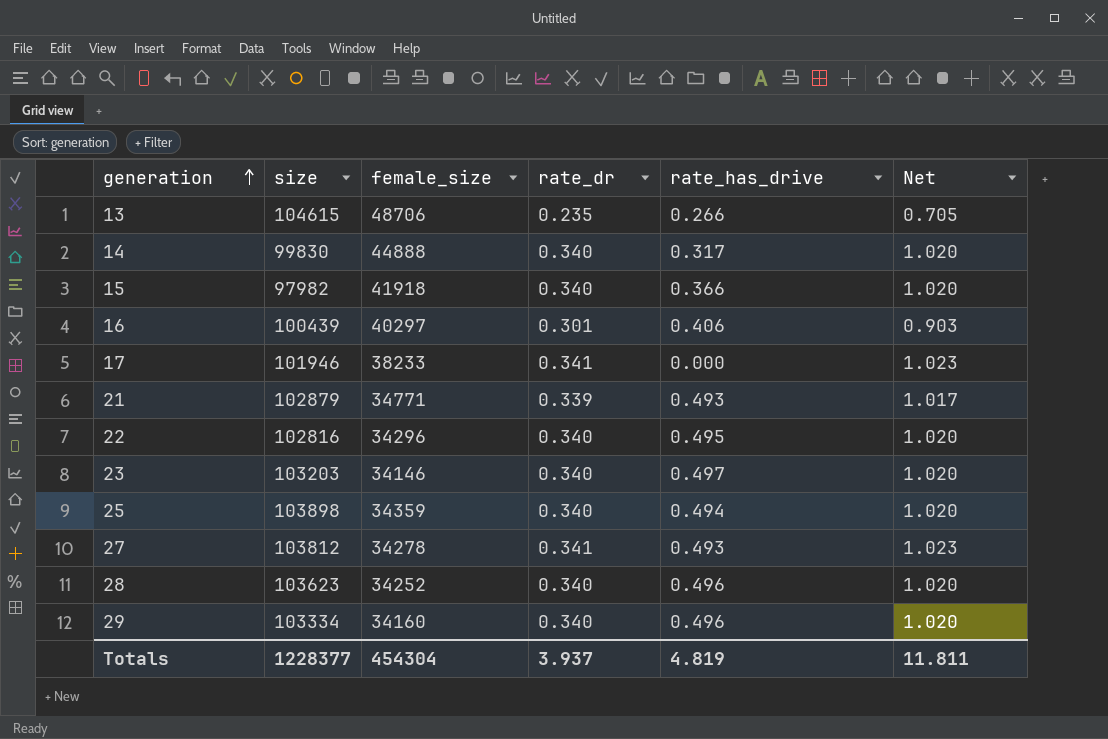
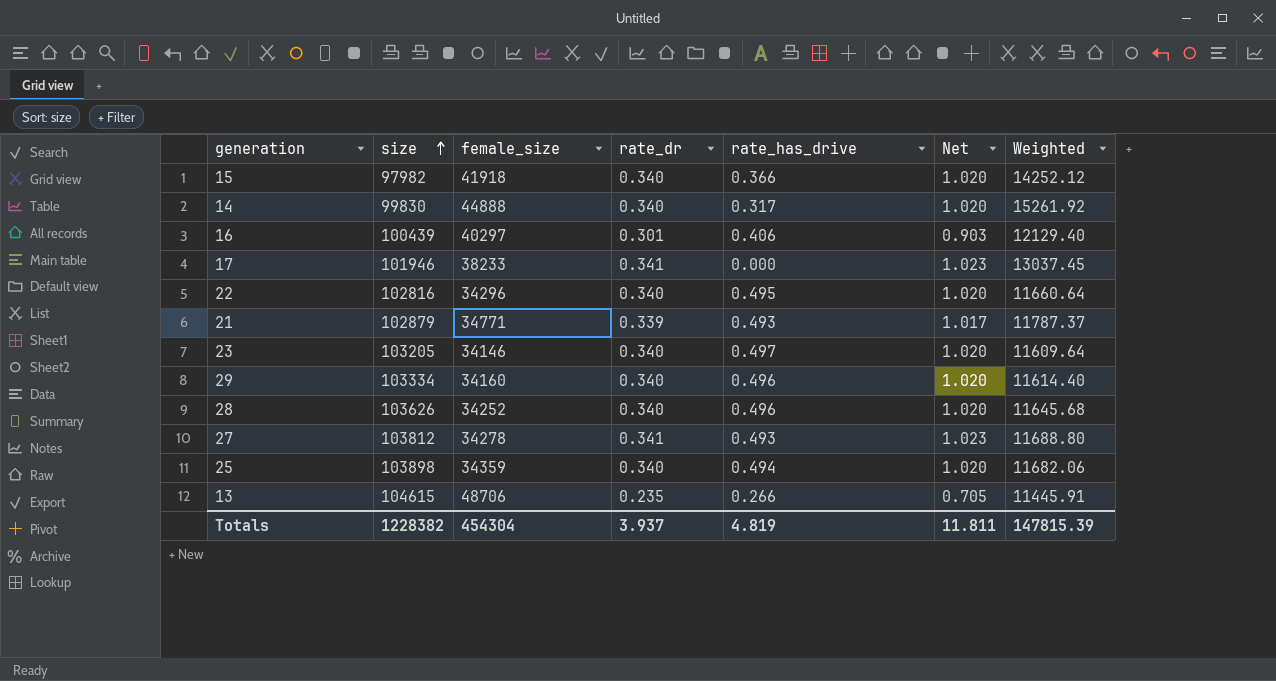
row order: generation ascending -> size ascending
column Weighted | formula: none -> [female_size] * [rate_dr]
23 | size: 103203 -> 103205
28 | size: 103623 -> 103626
Totals | size: 1228377 -> 1228382

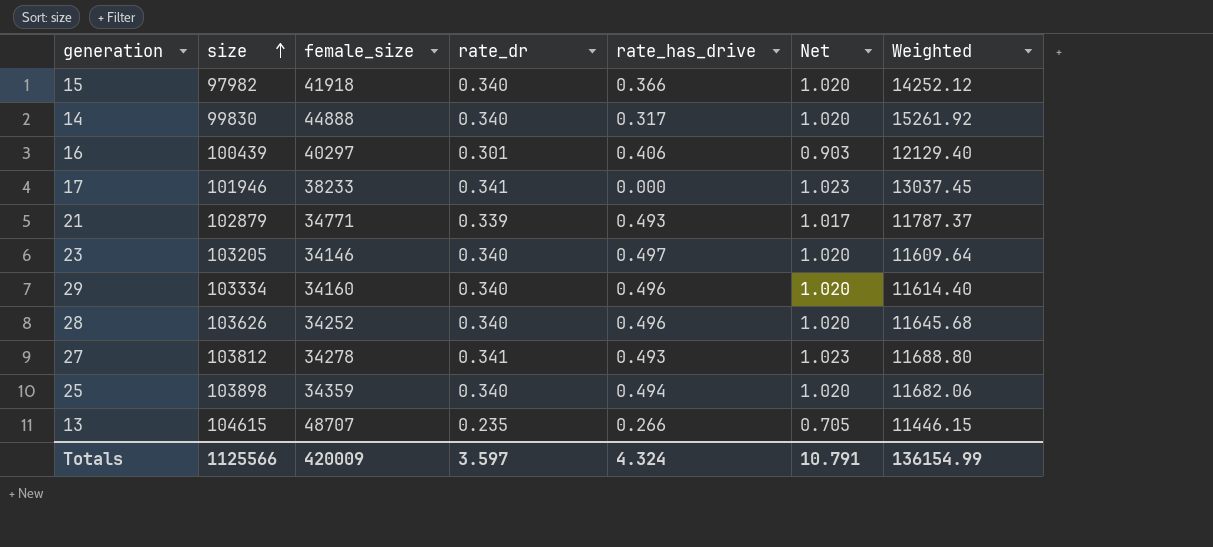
row 22: 102816 | 34296 | 0.340 | 0.495 | 1.020 | 11660.64 -> none
13 | female_size: 48706 -> 48707
13 | Weighted: 11445.91 -> 11446.15
Totals | size: 1228382 -> 1125566
Totals | female_size: 454304 -> 420009
Totals | rate_dr: 3.937 -> 3.597
Totals | rate_has_drive: 4.819 -> 4.324
Totals | Net: 11.811 -> 10.791
Totals | Weighted: 147815.39 -> 136154.99

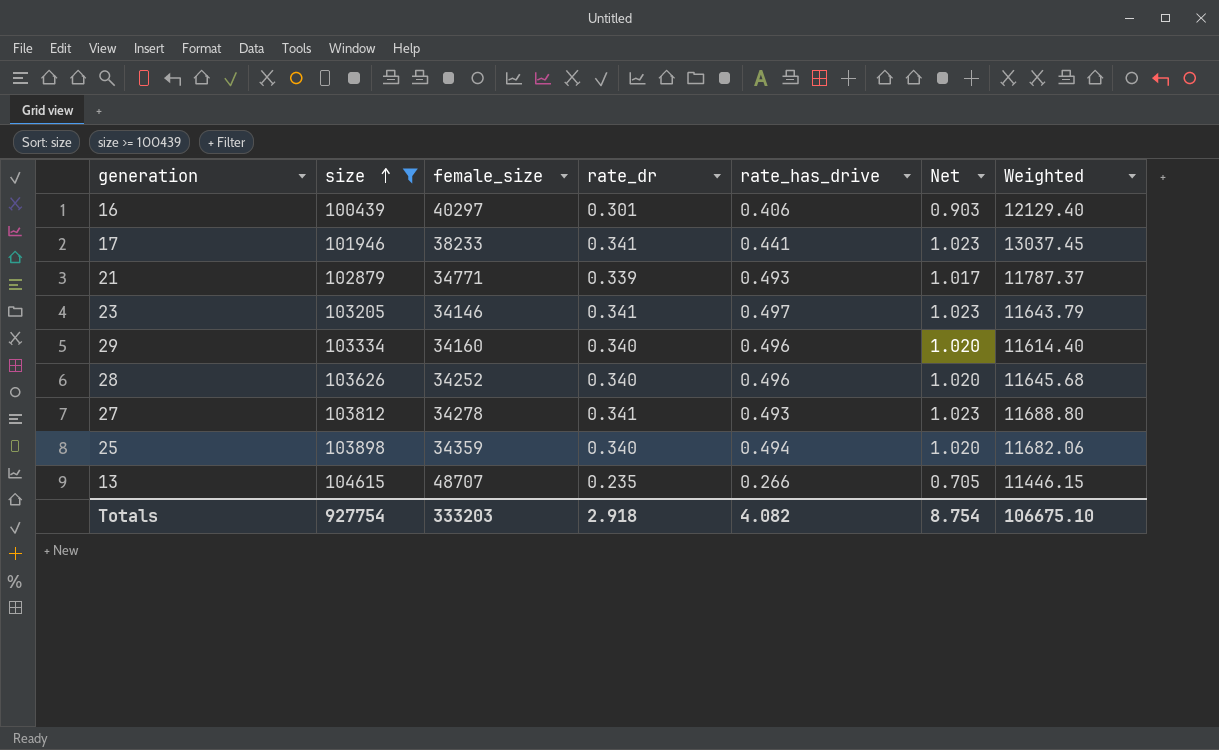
filter: none -> size >= 100439
17 | rate_has_drive: 0.000 -> 0.441
23 | rate_dr: 0.340 -> 0.341
23 | Net: 1.020 -> 1.023
23 | Weighted: 11609.64 -> 11643.79
Totals | size: 1125566 -> 927754
Totals | female_size: 420009 -> 333203
Totals | rate_dr: 3.597 -> 2.918
Totals | rate_has_drive: 4.324 -> 4.082
Totals | Net: 10.791 -> 8.754
Totals | Weighted: 136154.99 -> 106675.10

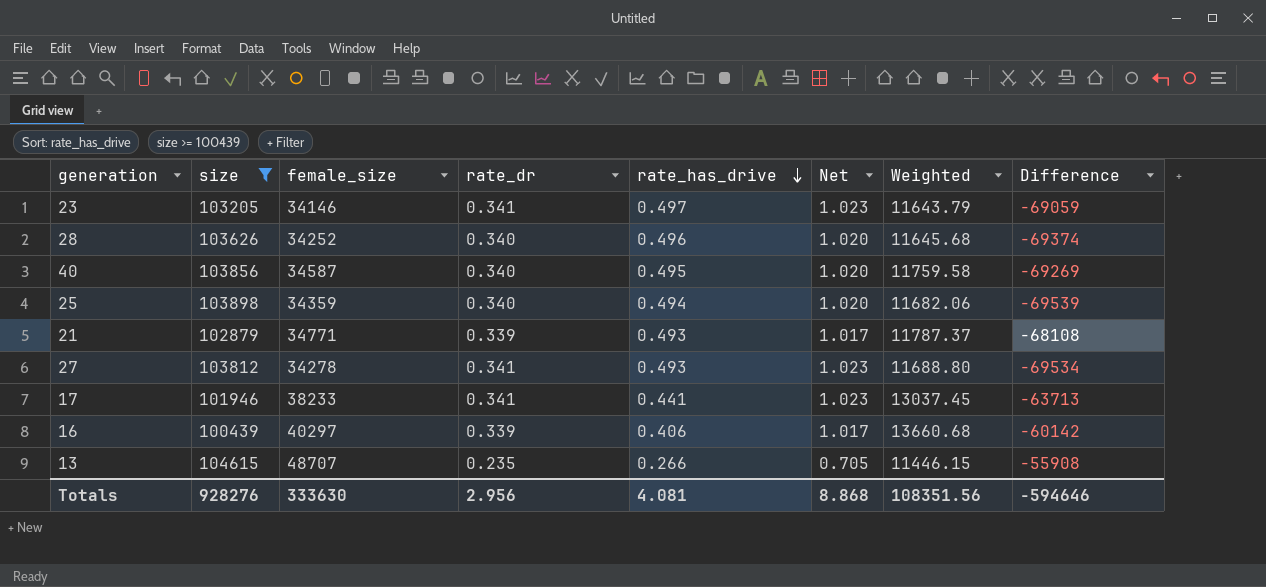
row order: size ascending -> rate_has_drive descending
column Difference | formula: none -> [female_size] - [size]
row 29: 103334 | 34160 | 0.340 | 0.496 | 1.020 | 11614.40 -> none
row 40: none -> 103856 | 34587 | 0.340 | 0.495 | 1.020 | 11759.58 | -69269
16 | rate_dr: 0.301 -> 0.339
16 | Net: 0.903 -> 1.017
16 | Weighted: 12129.40 -> 13660.68
Totals | size: 927754 -> 928276
Totals | female_size: 333203 -> 333630
Totals | rate_dr: 2.918 -> 2.956
Totals | rate_has_drive: 4.082 -> 4.081
Totals | Net: 8.754 -> 8.868
Totals | Weighted: 106675.10 -> 108351.56

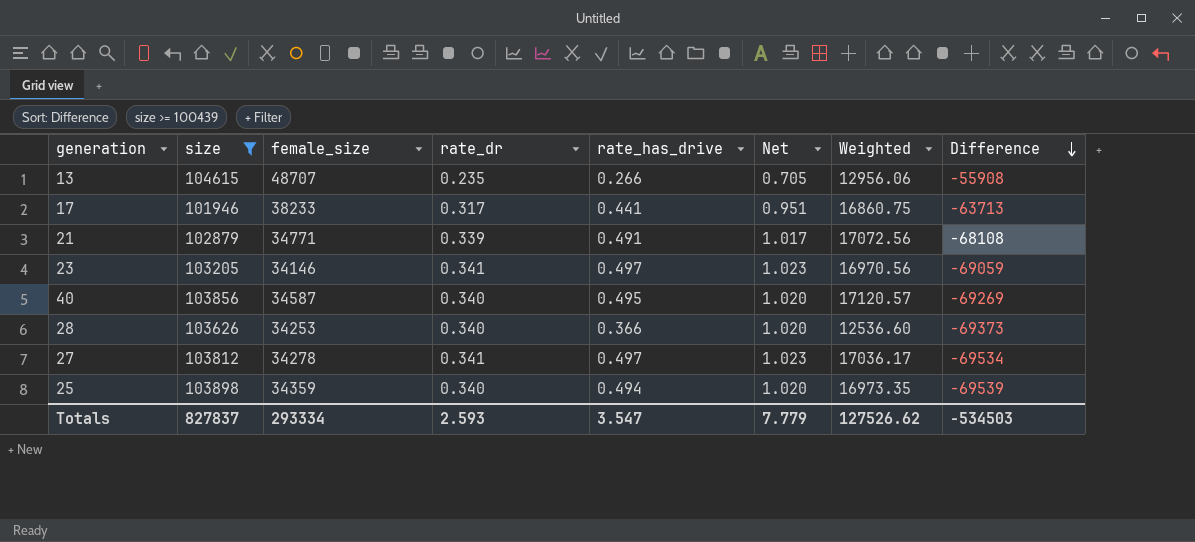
row order: rate_has_drive descending -> Difference descending
column Weighted | formula: [female_size] * [rate_dr] -> [female_size] * [rate_has_drive]
row 16: 100439 | 40297 | 0.339 | 0.406 | 1.017 | 13660.68 | -60142 -> none
17 | rate_dr: 0.341 -> 0.317
17 | Net: 1.023 -> 0.951
21 | rate_has_drive: 0.493 -> 0.491
28 | female_size: 34252 -> 34253
28 | rate_has_drive: 0.496 -> 0.366
28 | Difference: -69374 -> -69373
27 | rate_has_drive: 0.493 -> 0.497
Totals | size: 928276 -> 827837
Totals | female_size: 333630 -> 293334
Totals | rate_dr: 2.956 -> 2.593
Totals | rate_has_drive: 4.081 -> 3.547
Totals | Net: 8.868 -> 7.779
Totals | Weighted: 108351.56 -> 127526.62
Totals | Difference: -594646 -> -534503

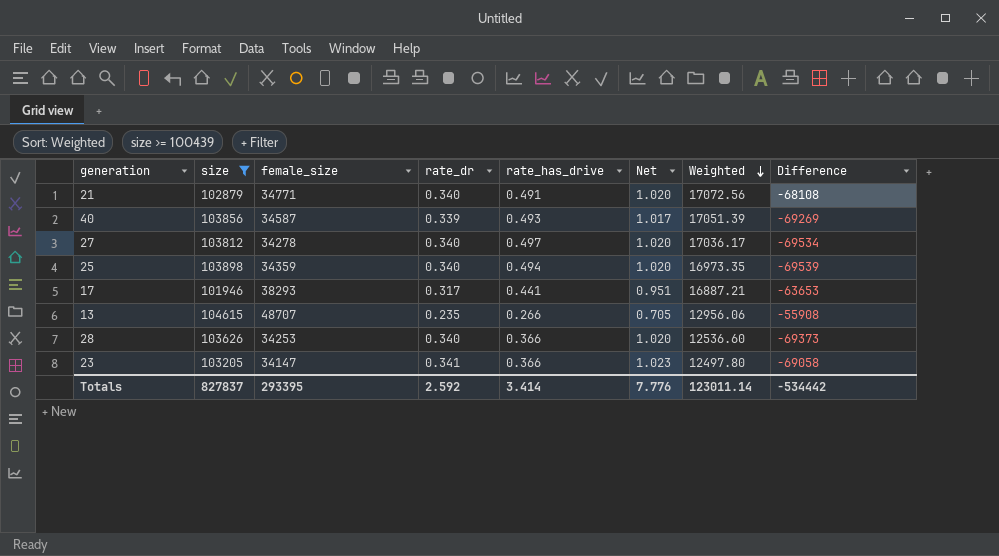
row order: Difference descending -> Weighted descending
21 | rate_dr: 0.339 -> 0.340
21 | Net: 1.017 -> 1.020
40 | rate_dr: 0.340 -> 0.339
40 | rate_has_drive: 0.495 -> 0.493
40 | Net: 1.020 -> 1.017
40 | Weighted: 17120.57 -> 17051.39
27 | rate_dr: 0.341 -> 0.340
27 | Net: 1.023 -> 1.020
17 | female_size: 38233 -> 38293
17 | Weighted: 16860.75 -> 16887.21
17 | Difference: -63713 -> -63653
23 | female_size: 34146 -> 34147
23 | rate_has_drive: 0.497 -> 0.366
23 | Weighted: 16970.56 -> 12497.80
23 | Difference: -69059 -> -69058
Totals | female_size: 293334 -> 293395
Totals | rate_dr: 2.593 -> 2.592
Totals | rate_has_drive: 3.547 -> 3.414
Totals | Net: 7.779 -> 7.776
Totals | Weighted: 127526.62 -> 123011.14
Totals | Difference: -534503 -> -534442

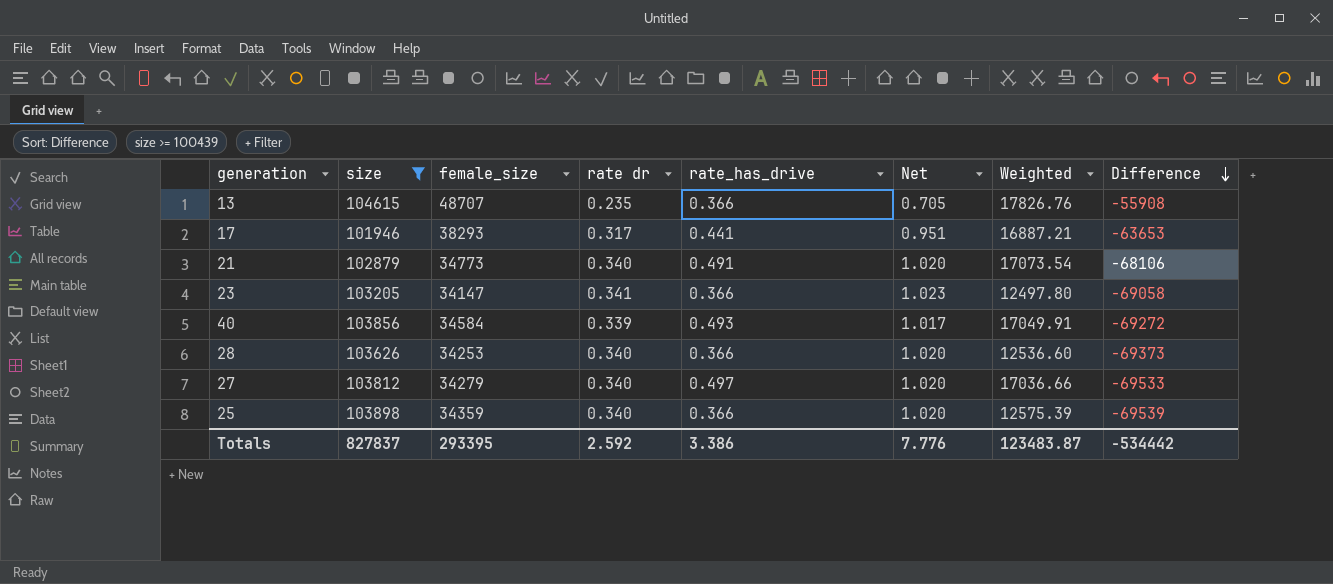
row order: Weighted descending -> Difference descending
column name: rate_dr -> rate dr
13 | rate_has_drive: 0.266 -> 0.366
13 | Weighted: 12956.06 -> 17826.76
21 | female_size: 34771 -> 34773
21 | Weighted: 17072.56 -> 17073.54
21 | Difference: -68108 -> -68106
40 | female_size: 34587 -> 34584
40 | Weighted: 17051.39 -> 17049.91
40 | Difference: -69269 -> -69272
27 | female_size: 34278 -> 34279
27 | Weighted: 17036.17 -> 17036.66
27 | Difference: -69534 -> -69533
25 | rate_has_drive: 0.494 -> 0.366
25 | Weighted: 16973.35 -> 12575.39
Totals | rate_has_drive: 3.414 -> 3.386
Totals | Weighted: 123011.14 -> 123483.87

